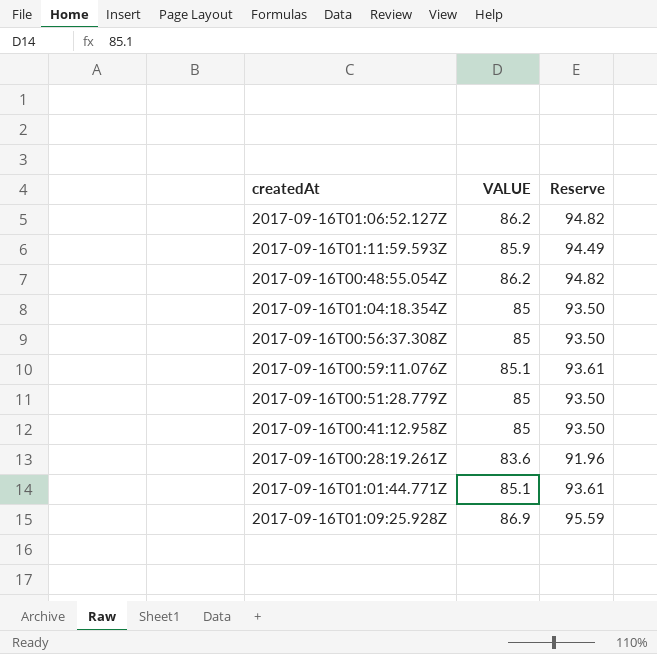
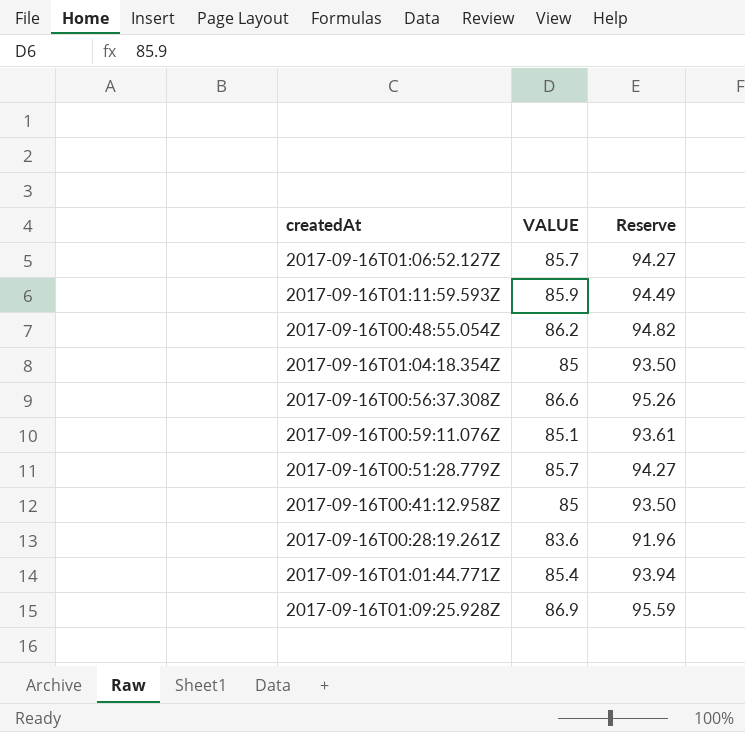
2017-09-16T01:06:52.127Z | VALUE: 86.2 -> 85.7
2017-09-16T01:06:52.127Z | Reserve: 94.82 -> 94.27
2017-09-16T00:56:37.308Z | VALUE: 85 -> 86.6
2017-09-16T00:56:37.308Z | Reserve: 93.50 -> 95.26
2017-09-16T00:51:28.779Z | VALUE: 85 -> 85.7
2017-09-16T00:51:28.779Z | Reserve: 93.50 -> 94.27
2017-09-16T01:01:44.771Z | VALUE: 85.1 -> 85.4
2017-09-16T01:01:44.771Z | Reserve: 93.61 -> 93.94

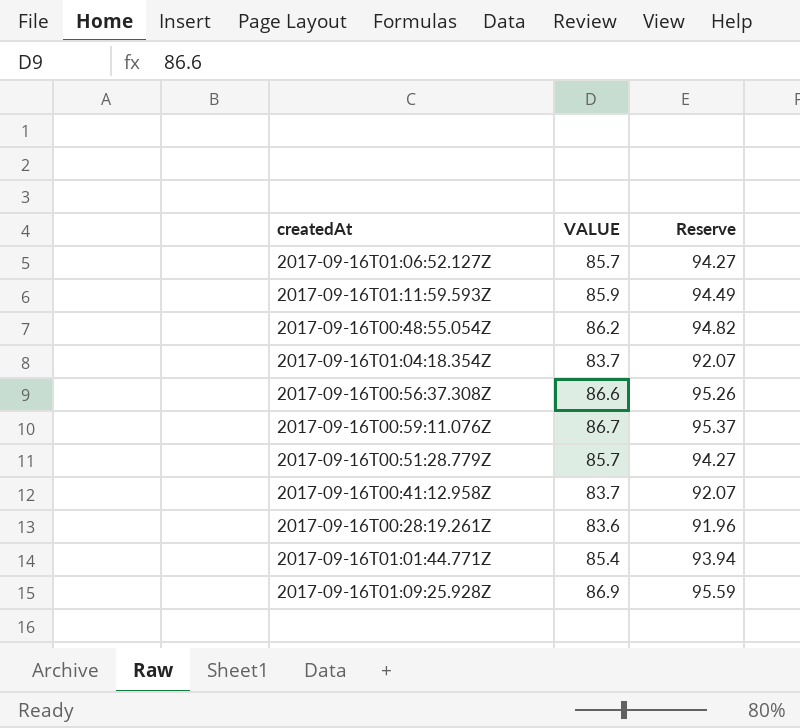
2017-09-16T01:04:18.354Z | VALUE: 85 -> 83.7
2017-09-16T01:04:18.354Z | Reserve: 93.50 -> 92.07
2017-09-16T00:59:11.076Z | VALUE: 85.1 -> 86.7
2017-09-16T00:59:11.076Z | Reserve: 93.61 -> 95.37
2017-09-16T00:41:12.958Z | VALUE: 85 -> 83.7
2017-09-16T00:41:12.958Z | Reserve: 93.50 -> 92.07

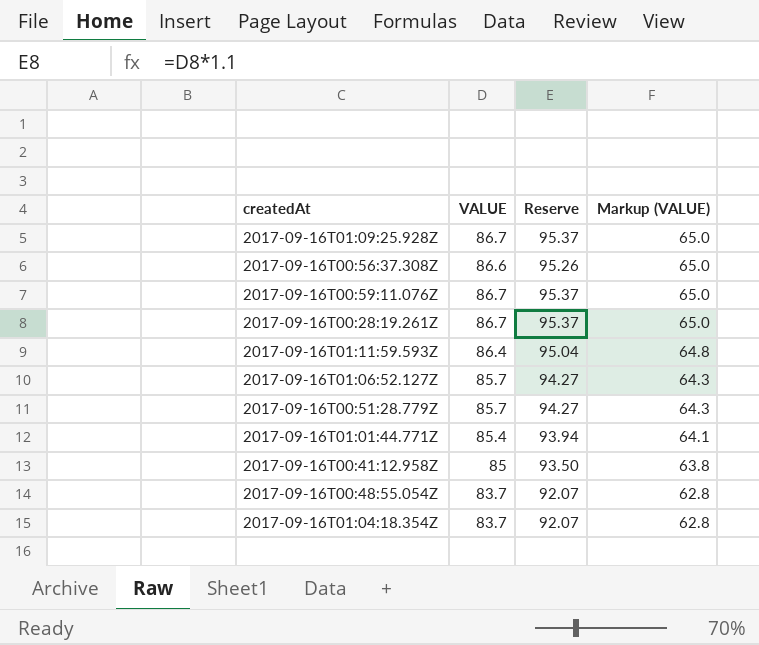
row order: none -> Markup (VALUE) descending
column Markup (VALUE) | formula: none -> [VALUE] * 0.75
2017-09-16T01:09:25.928Z | VALUE: 86.9 -> 86.7
2017-09-16T01:09:25.928Z | Reserve: 95.59 -> 95.37
2017-09-16T00:28:19.261Z | VALUE: 83.6 -> 86.7
2017-09-16T00:28:19.261Z | Reserve: 91.96 -> 95.37
2017-09-16T01:11:59.593Z | VALUE: 85.9 -> 86.4
2017-09-16T01:11:59.593Z | Reserve: 94.49 -> 95.04
2017-09-16T00:41:12.958Z | VALUE: 83.7 -> 85
2017-09-16T00:41:12.958Z | Reserve: 92.07 -> 93.50
2017-09-16T00:48:55.054Z | VALUE: 86.2 -> 83.7
2017-09-16T00:48:55.054Z | Reserve: 94.82 -> 92.07

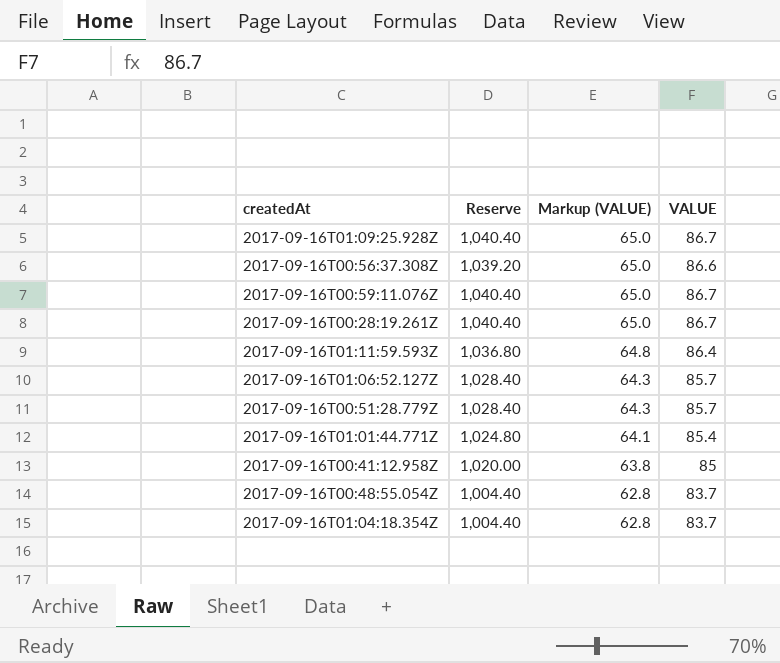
column Reserve | formula: [VALUE] * 1.1 -> [VALUE] * 12
column VALUE | position: 2 -> 4

